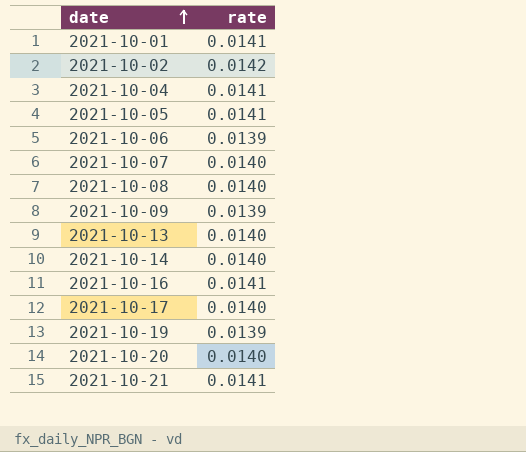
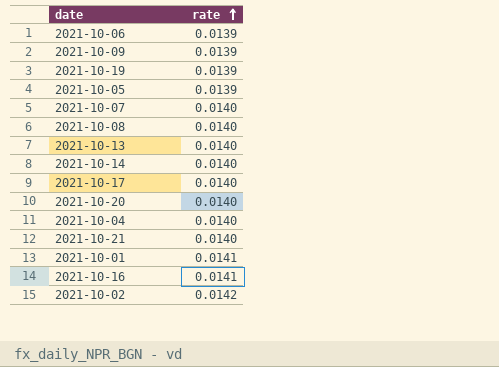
row order: date ascending -> rate ascending
2021-10-05 | rate: 0.0141 -> 0.0139
2021-10-04 | rate: 0.0141 -> 0.0140
2021-10-21 | rate: 0.0141 -> 0.0140

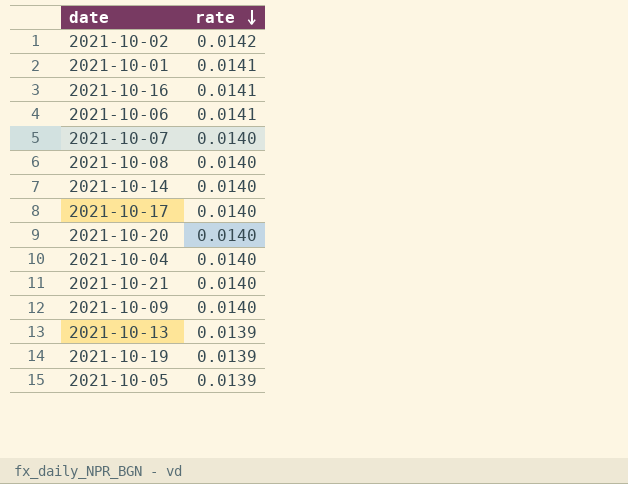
row order: rate ascending -> rate descending
2021-10-06 | rate: 0.0139 -> 0.0141
2021-10-09 | rate: 0.0139 -> 0.0140
2021-10-13 | rate: 0.0140 -> 0.0139

